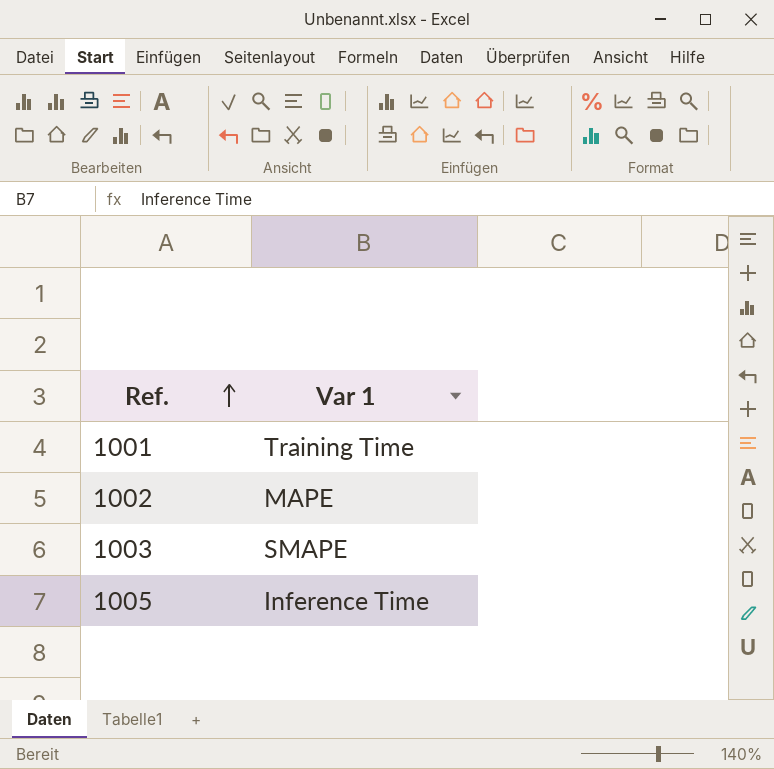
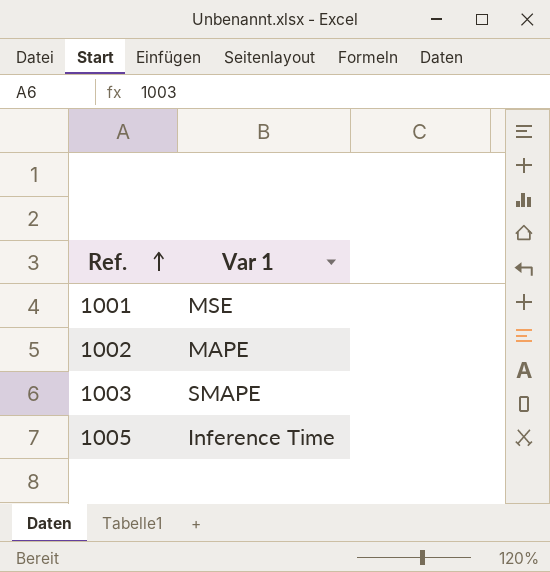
1001 | Var 1: Training Time -> MSE

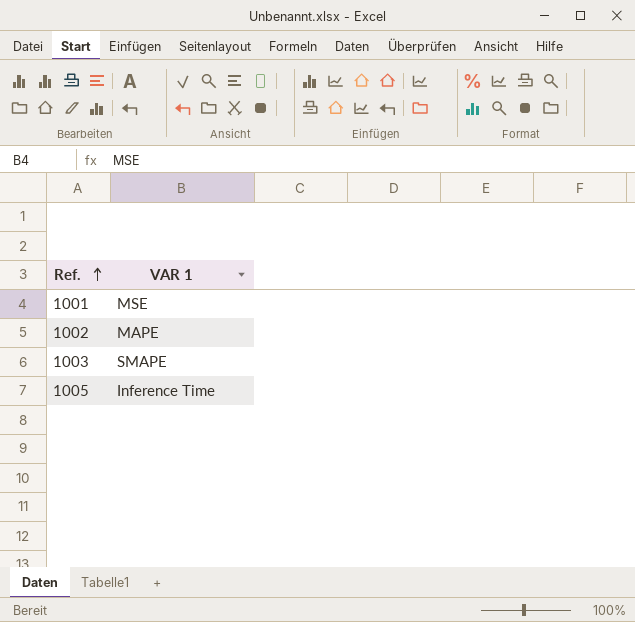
column name: Var 1 -> VAR 1

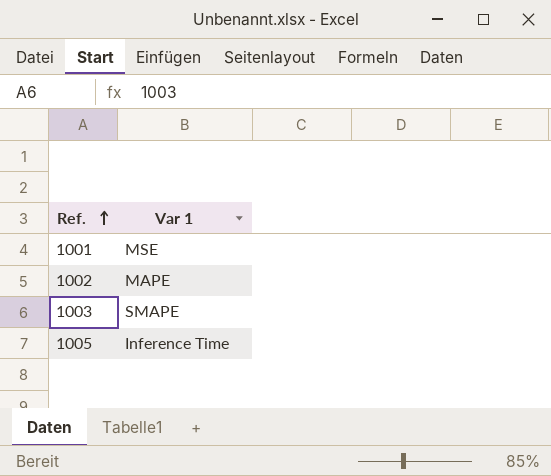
column name: VAR 1 -> Var 1

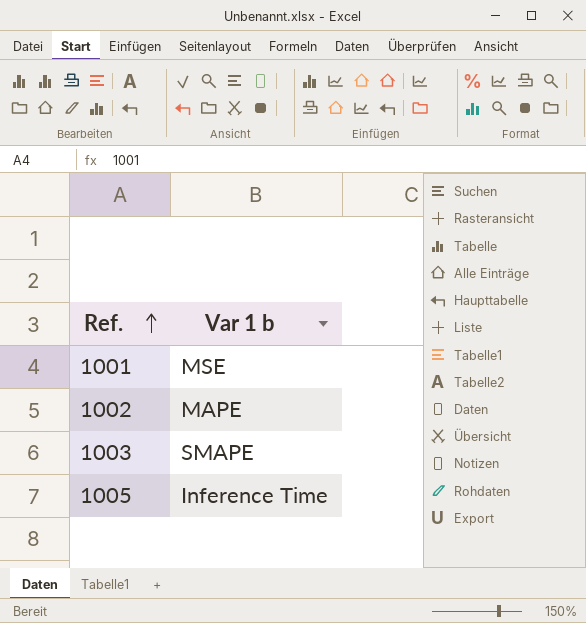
column name: Var 1 -> Var 1 b

